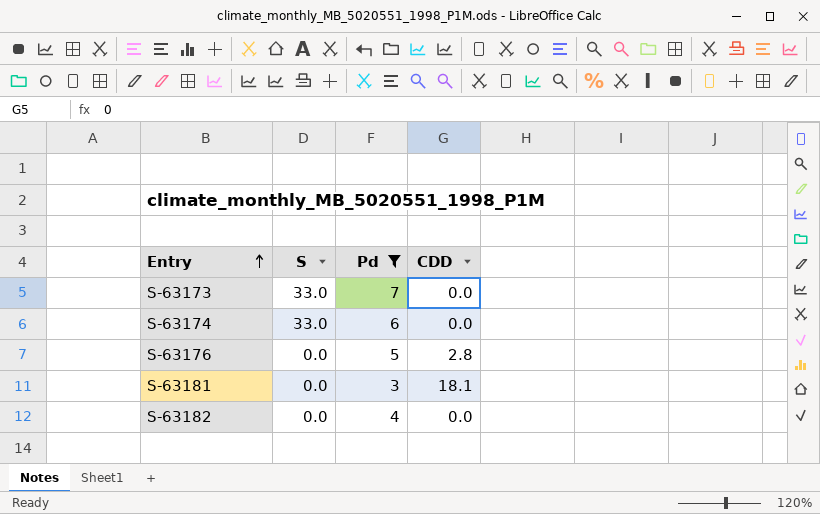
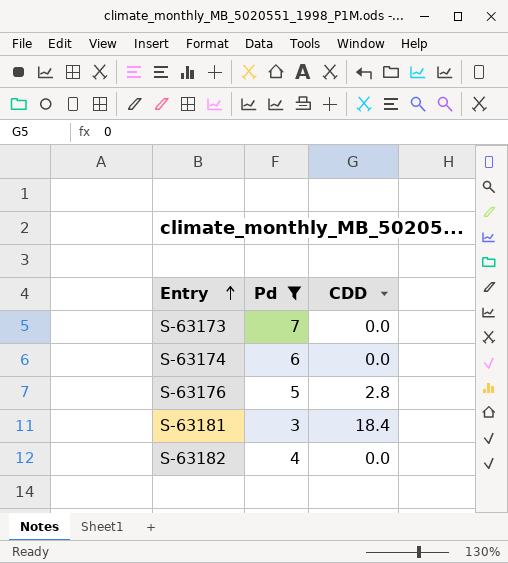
column S | position: 2 -> none
S-63181 | CDD: 18.1 -> 18.4

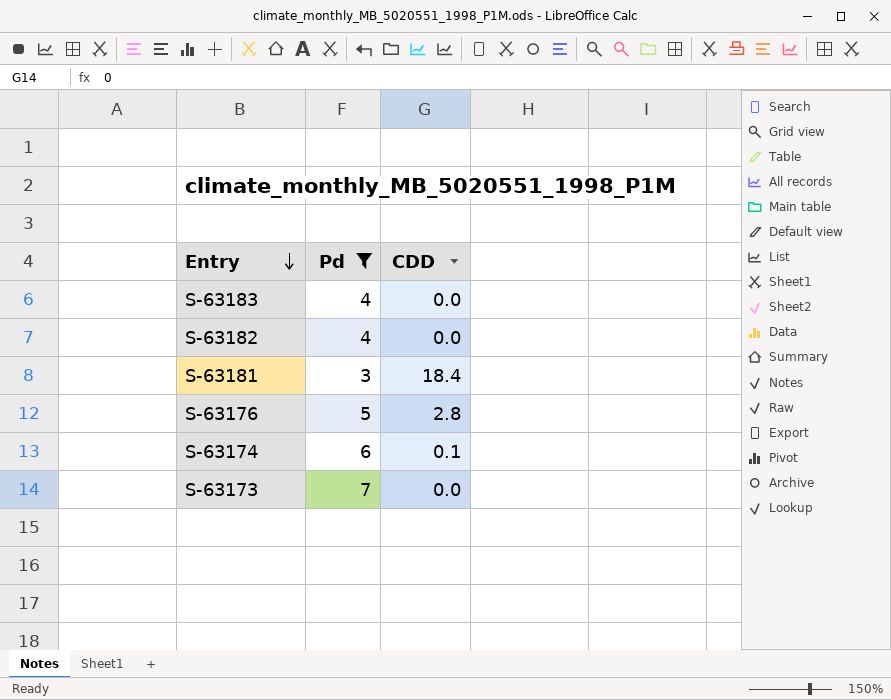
row order: Entry ascending -> Entry descending
row S-63183: none -> 4 | 0.0
S-63174 | CDD: 0.0 -> 0.1

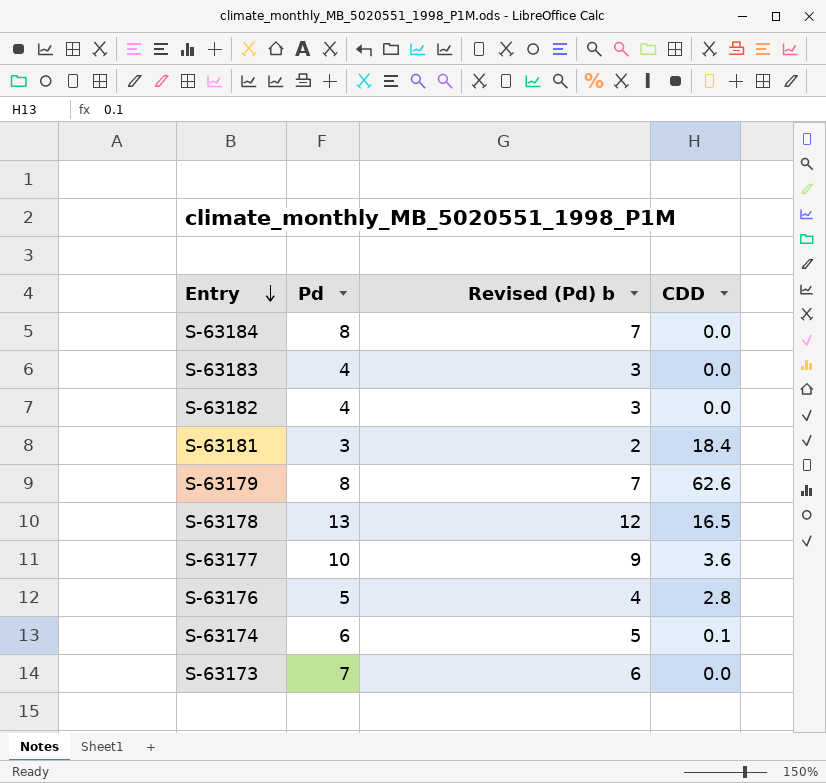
filter: Pd <= 7 -> none
column Revised (Pd) b | formula: none -> [Pd] - 1

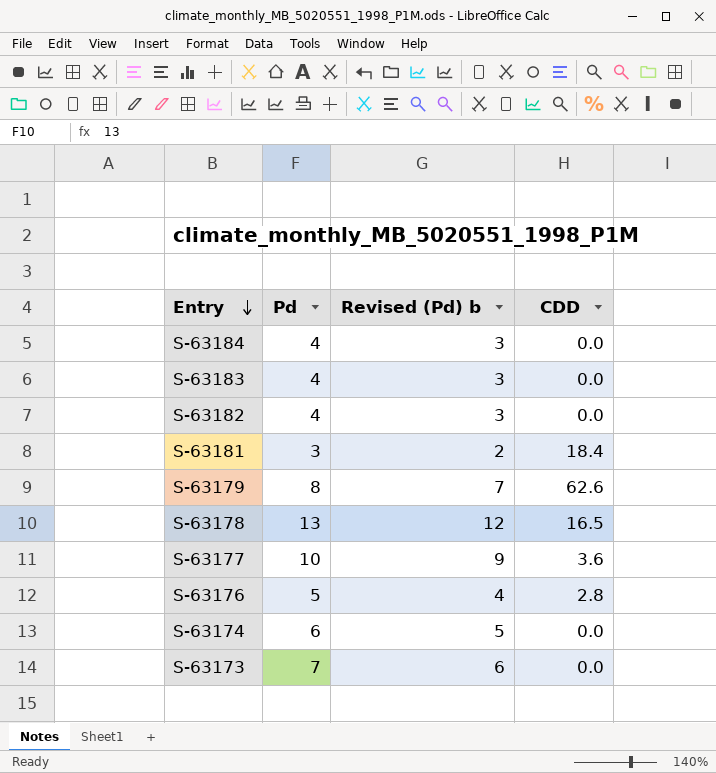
S-63184 | Pd: 8 -> 4
S-63184 | Revised (Pd) b: 7 -> 3
S-63174 | CDD: 0.1 -> 0.0

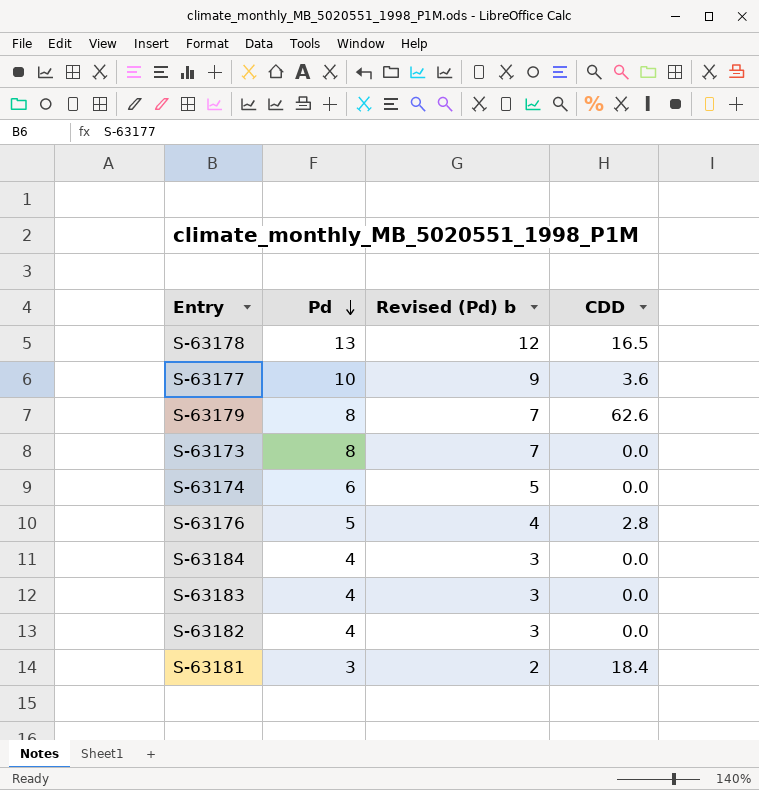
row order: Entry descending -> Pd descending
S-63173 | Pd: 7 -> 8
S-63173 | Revised (Pd) b: 6 -> 7

